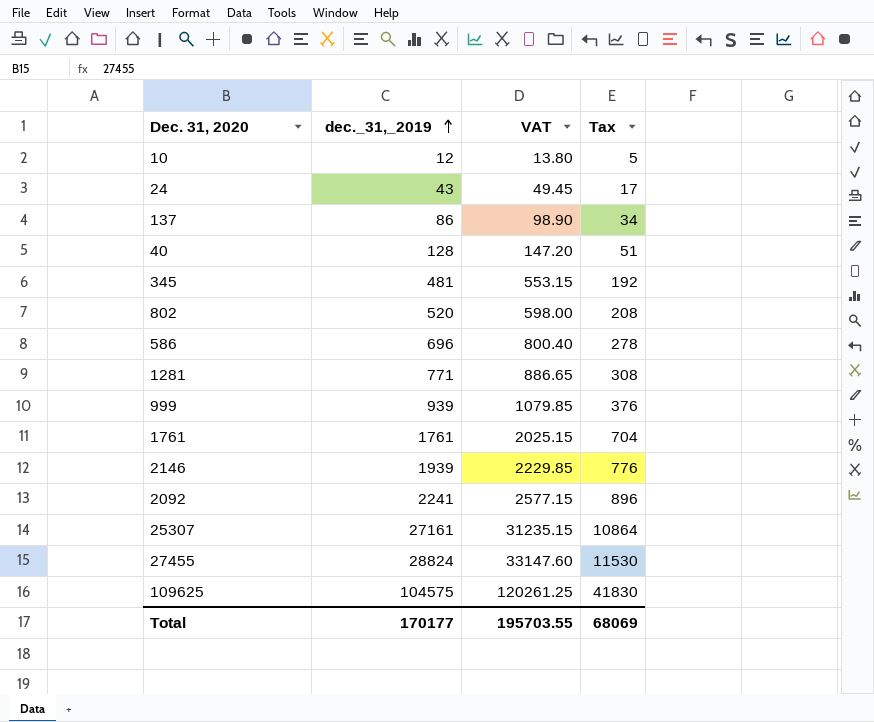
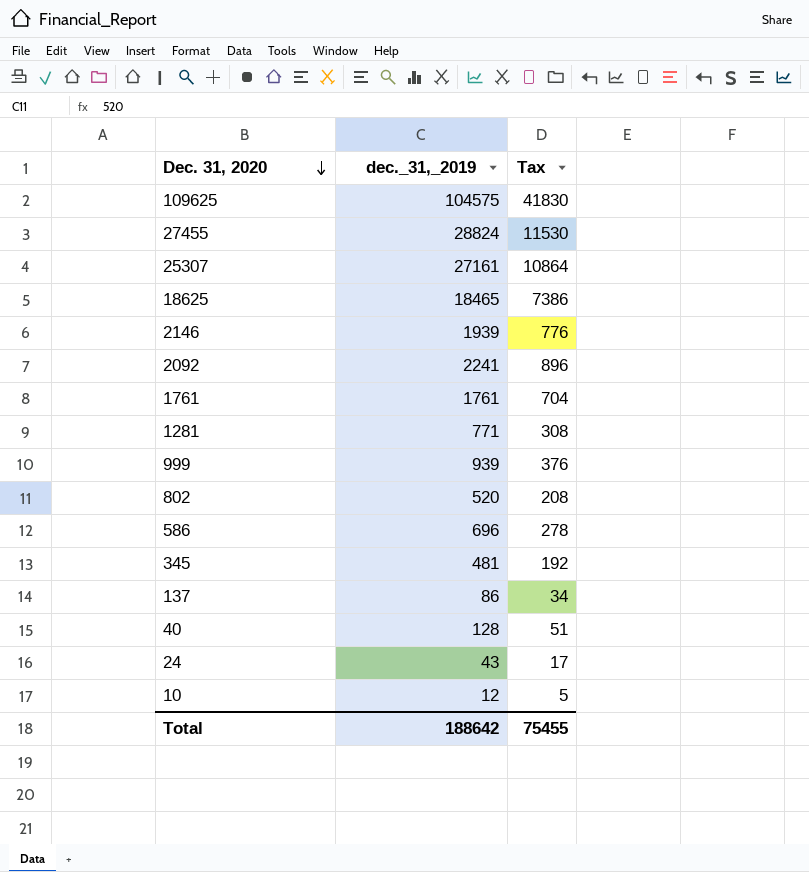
row order: dec._31,_2019 ascending -> Dec. 31, 2020 descending
column VAT | formula: [dec._31,_2019] * 1.15 -> none
row 18625: none -> 18465 | 7386
Total | dec._31,_2019: 170177 -> 188642
Total | Tax: 68069 -> 75455

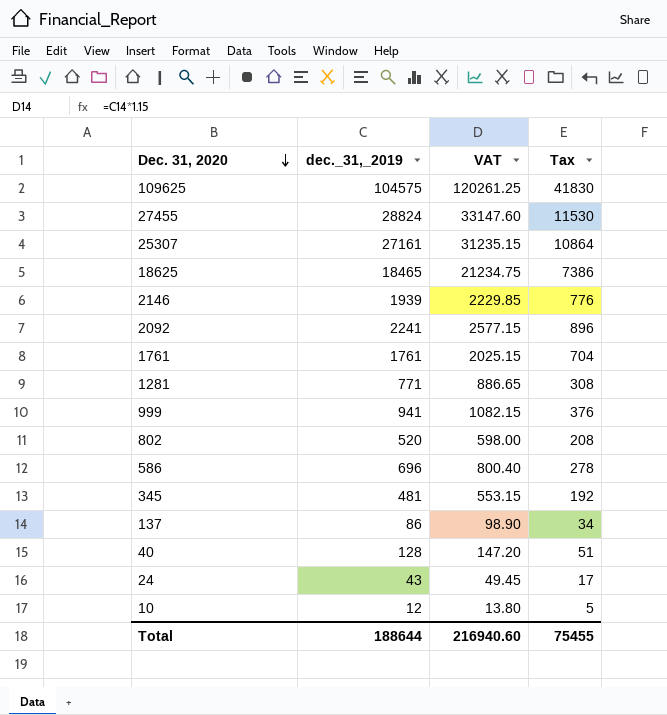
column VAT | formula: none -> [dec._31,_2019] * 1.15
999 | dec._31,_2019: 939 -> 941
Total | dec._31,_2019: 188642 -> 188644

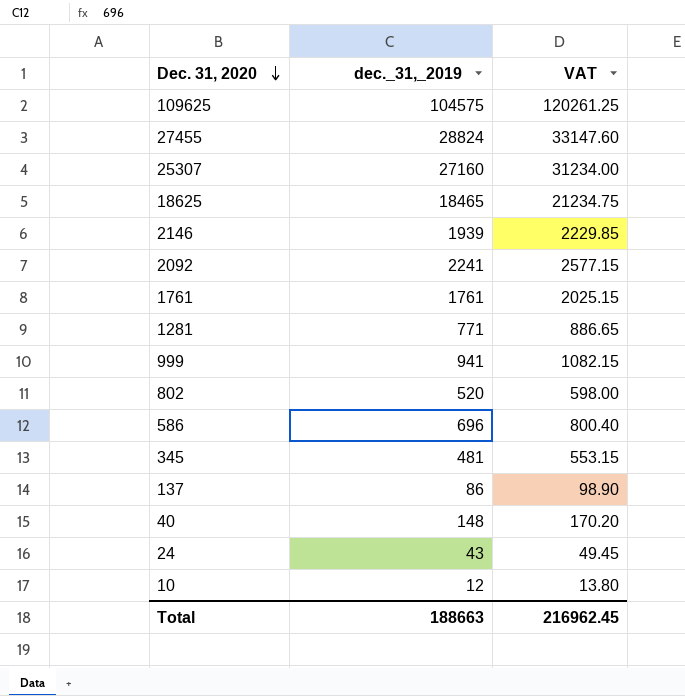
column Tax | formula: [dec._31,_2019] * 0.4 -> none
25307 | dec._31,_2019: 27161 -> 27160
25307 | VAT: 31235.15 -> 31234.00
40 | dec._31,_2019: 128 -> 148
40 | VAT: 147.20 -> 170.20
Total | dec._31,_2019: 188644 -> 188663
Total | VAT: 216940.60 -> 216962.45

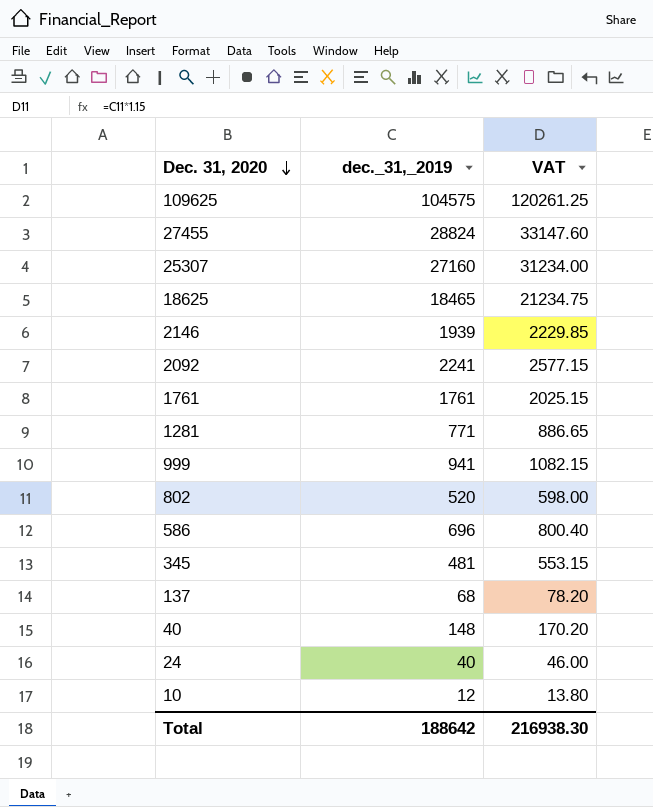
137 | dec._31,_2019: 86 -> 68
137 | VAT: 98.90 -> 78.20
24 | dec._31,_2019: 43 -> 40
24 | VAT: 49.45 -> 46.00
Total | dec._31,_2019: 188663 -> 188642
Total | VAT: 216962.45 -> 216938.30

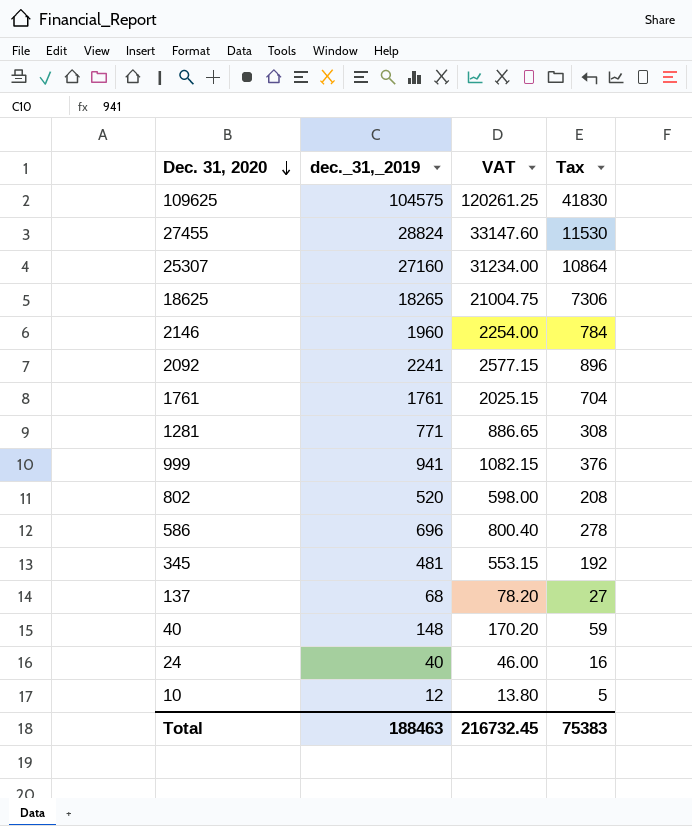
column Tax | formula: none -> [dec._31,_2019] * 0.4
18625 | dec._31,_2019: 18465 -> 18265
18625 | VAT: 21234.75 -> 21004.75
2146 | dec._31,_2019: 1939 -> 1960
2146 | VAT: 2229.85 -> 2254.00
Total | dec._31,_2019: 188642 -> 188463
Total | VAT: 216938.30 -> 216732.45

